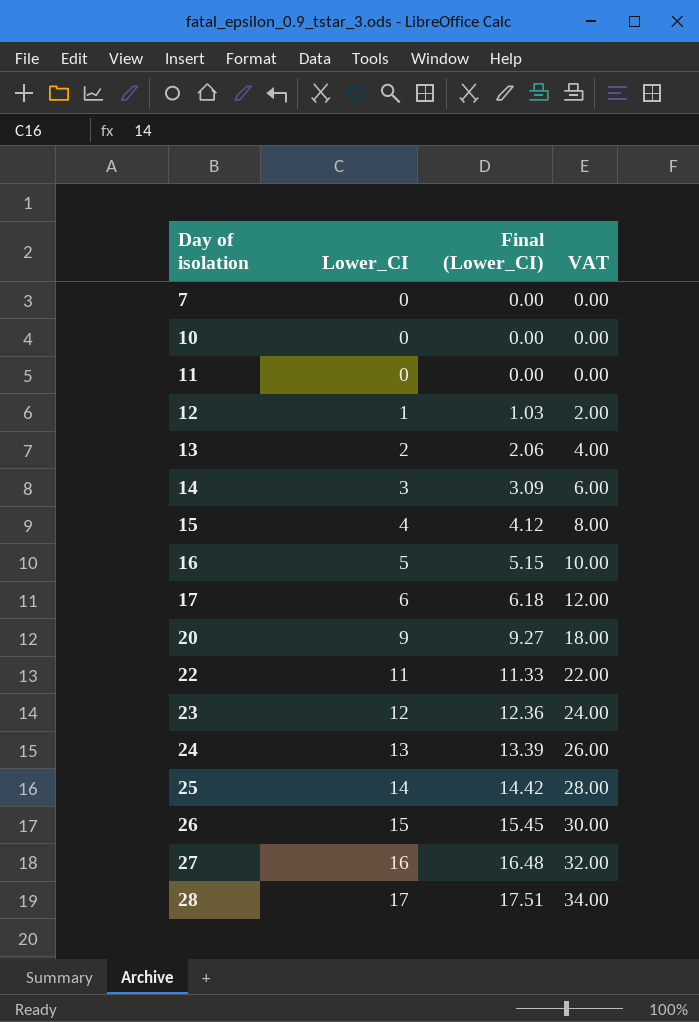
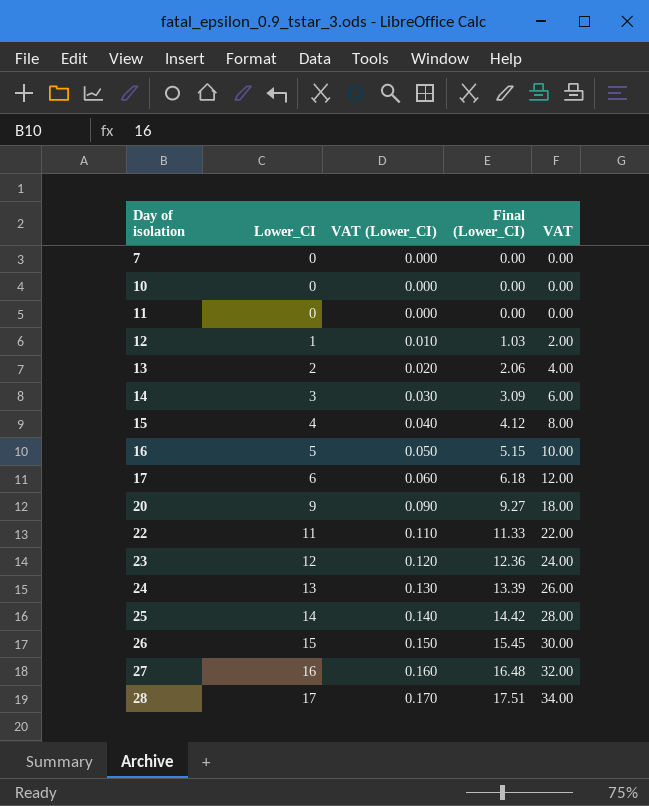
column VAT (Lower_CI) | formula: none -> [Lower_CI] * 0.01

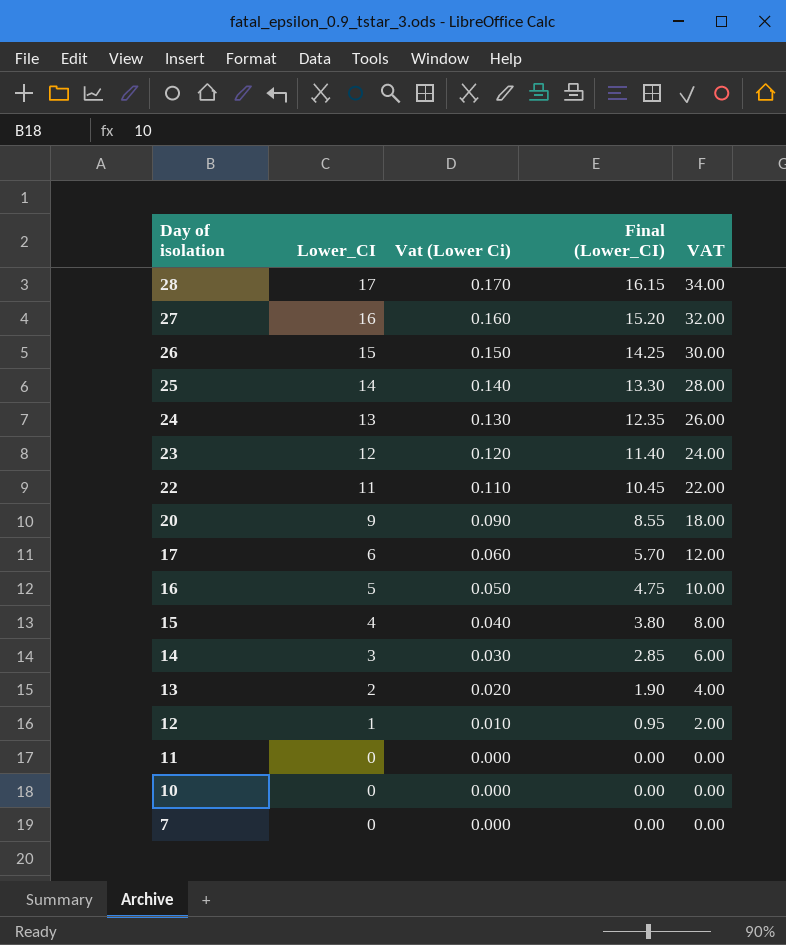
row order: Day of isolation ascending -> Day of isolation descending
column name: VAT (Lower_CI) -> Vat (Lower Ci)
column Final (Lower_CI) | formula: [Lower_CI] * 1.03 -> [Lower_CI] * 0.95

